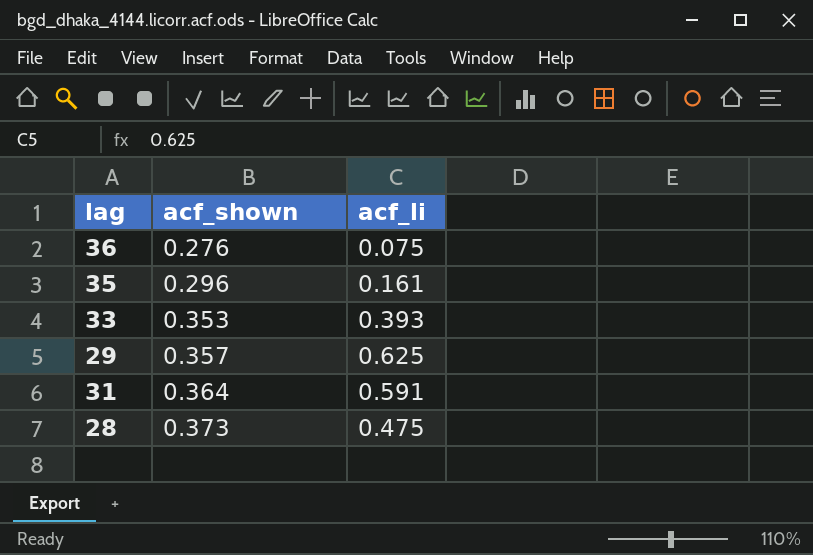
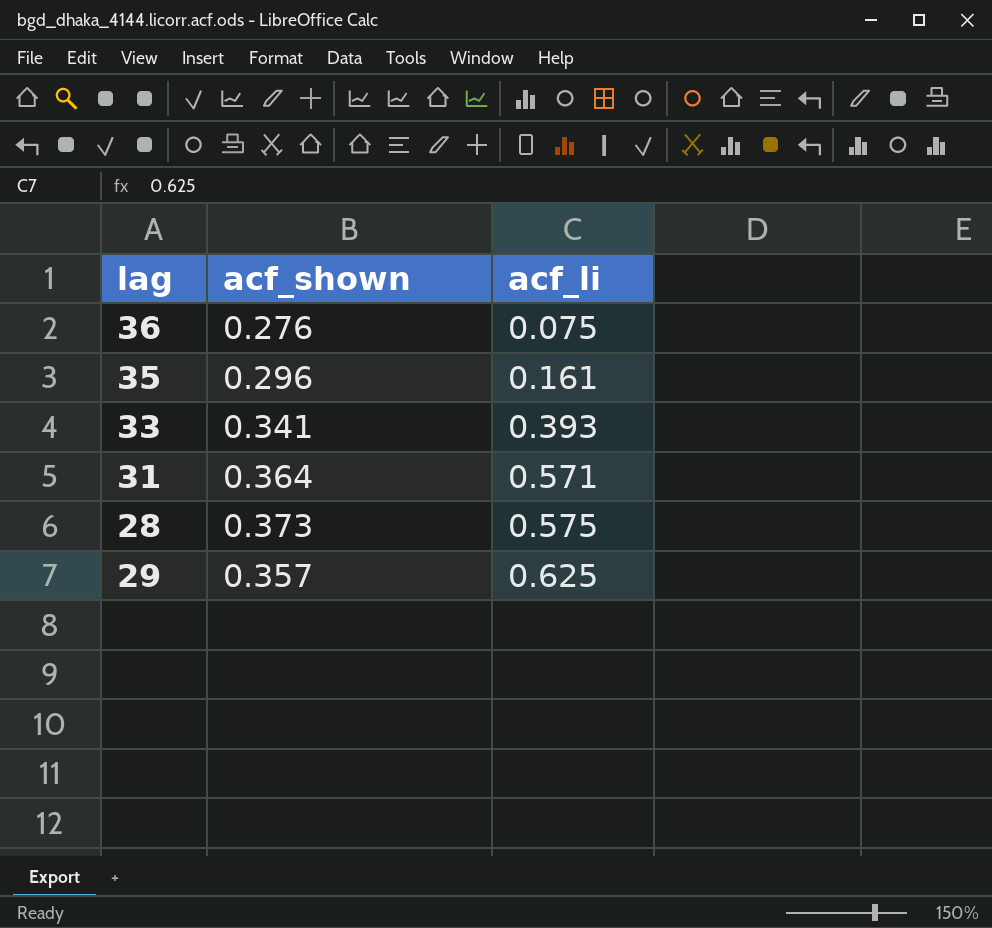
row order: acf_shown ascending -> acf_li ascending
33 | acf_shown: 0.353 -> 0.341
31 | acf_li: 0.591 -> 0.571
28 | acf_li: 0.475 -> 0.575

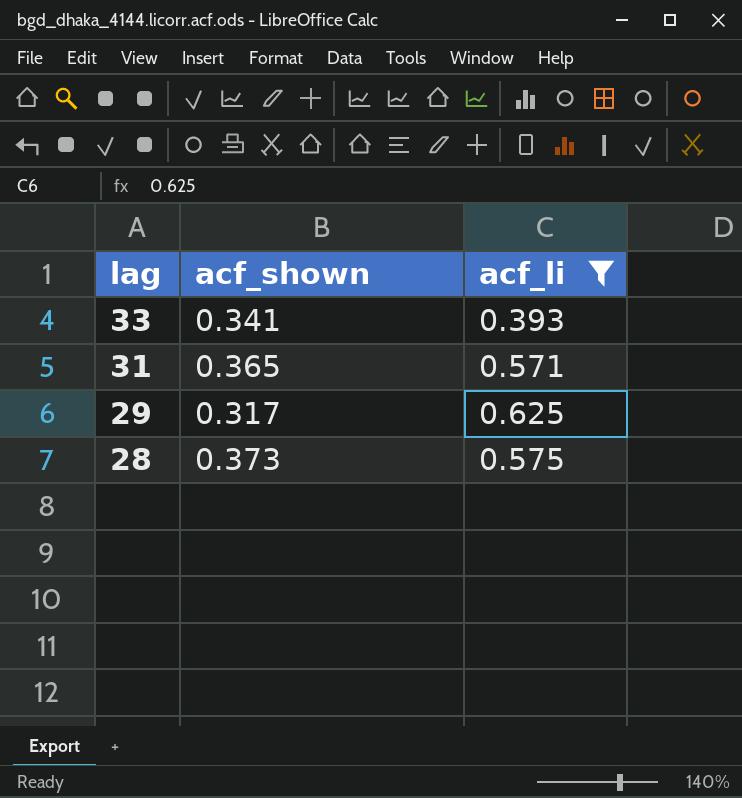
filter: none -> acf_li >= 0.393
row order: acf_li ascending -> lag descending
31 | acf_shown: 0.364 -> 0.365
29 | acf_shown: 0.357 -> 0.317

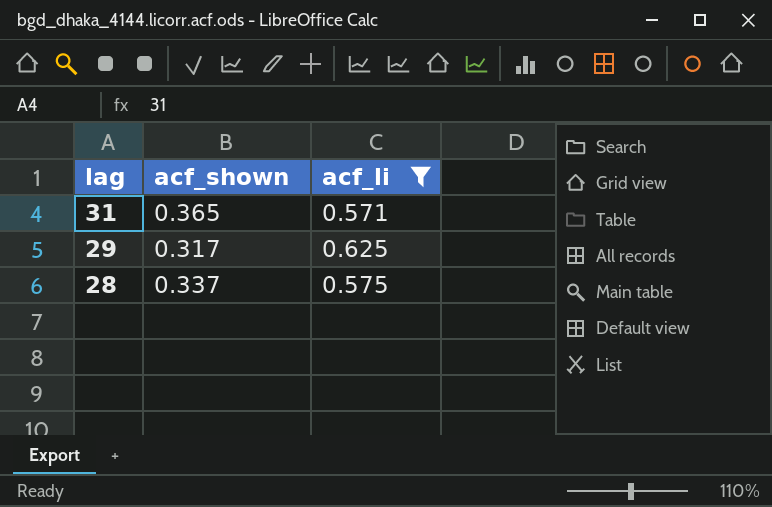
row 33: 0.341 | 0.393 -> none
28 | acf_shown: 0.373 -> 0.337

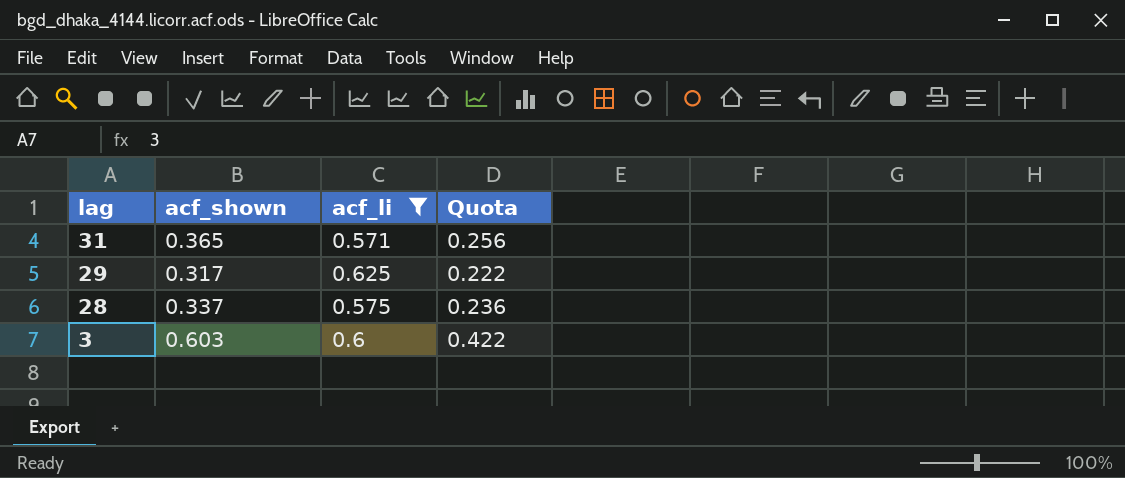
column Quota | formula: none -> [acf_shown] * 0.7
row 3: none -> 0.603 | 0.6 | 0.422

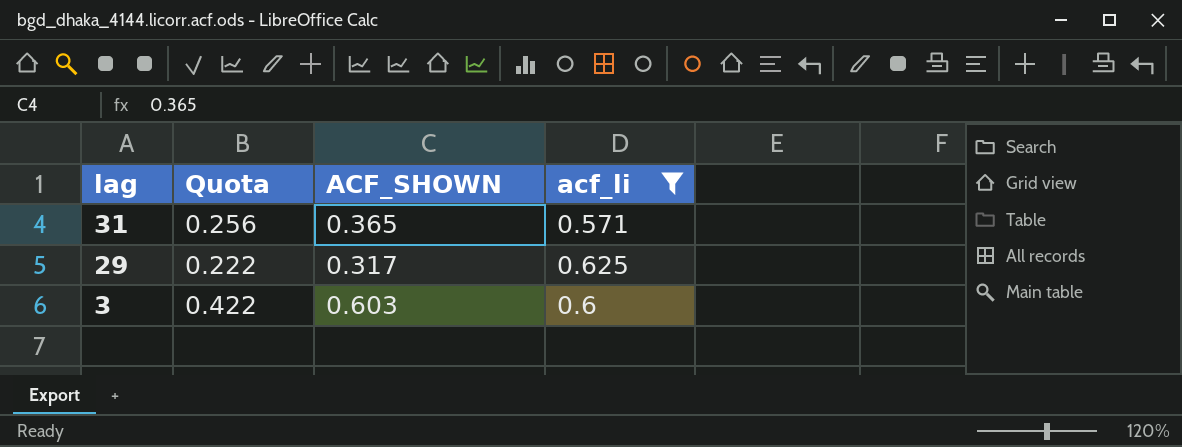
column Quota | position: 4 -> 2
column name: acf_shown -> ACF_SHOWN
row 28: 0.337 | 0.575 | 0.236 -> none

